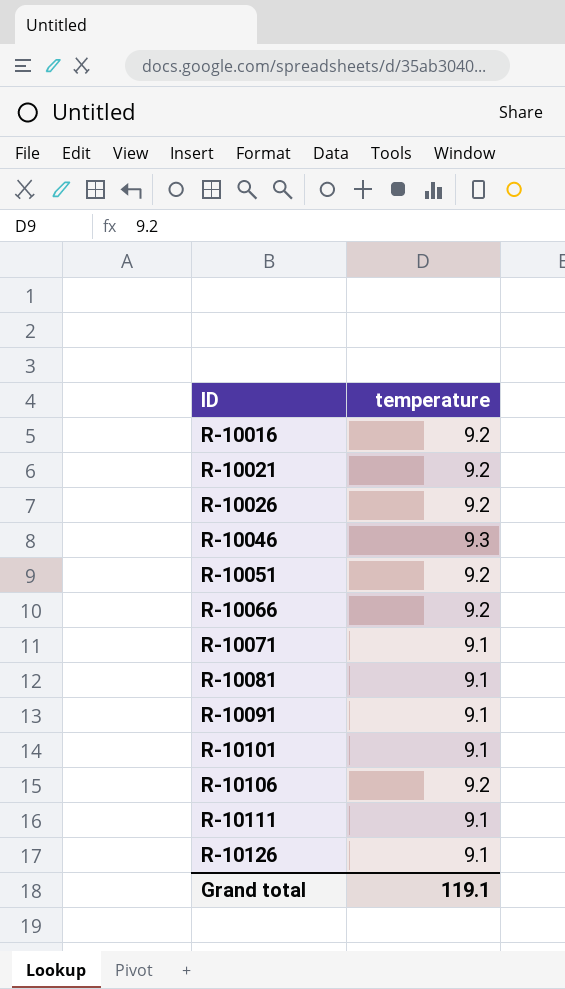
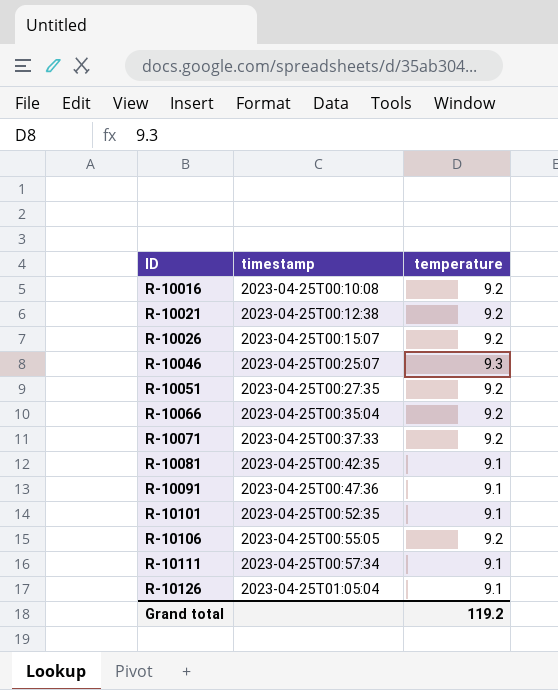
column timestamp | position: none -> 2
R-10071 | temperature: 9.1 -> 9.2
Grand total | temperature: 119.1 -> 119.2

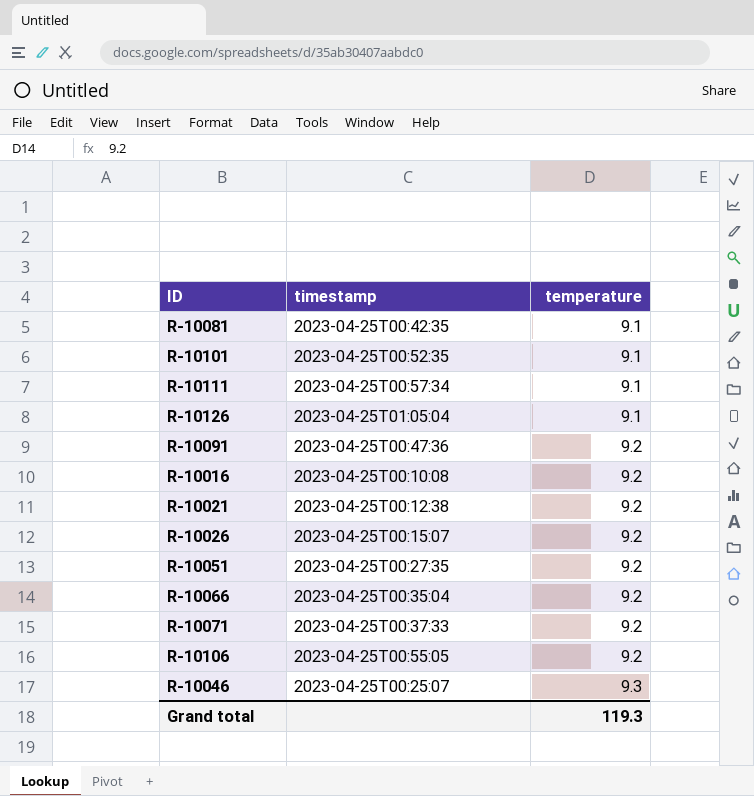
row order: ID ascending -> temperature ascending
R-10091 | temperature: 9.1 -> 9.2
Grand total | temperature: 119.2 -> 119.3

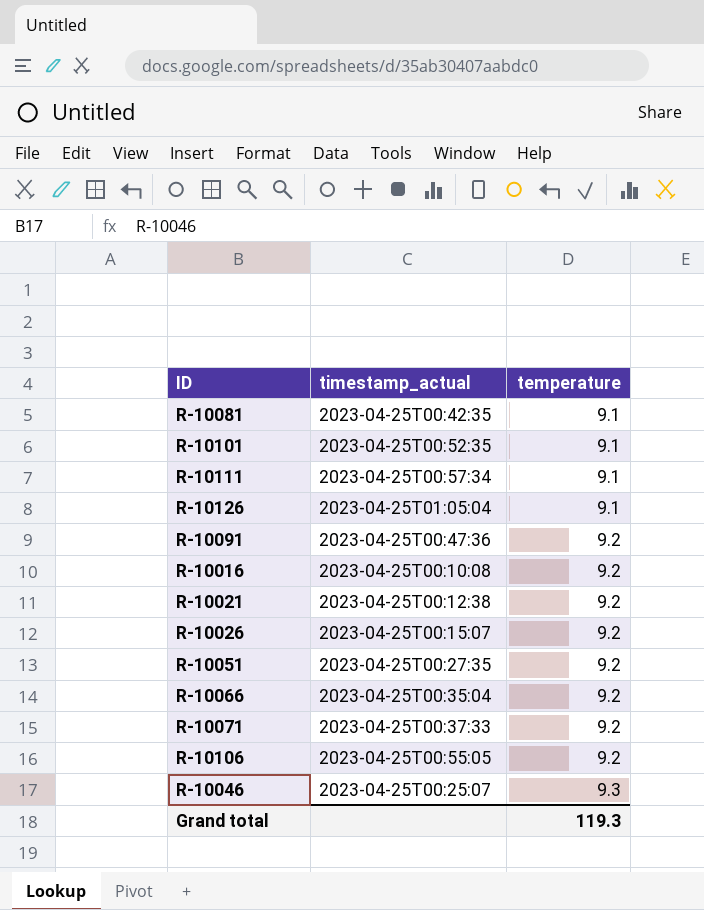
column name: timestamp -> timestamp_actual

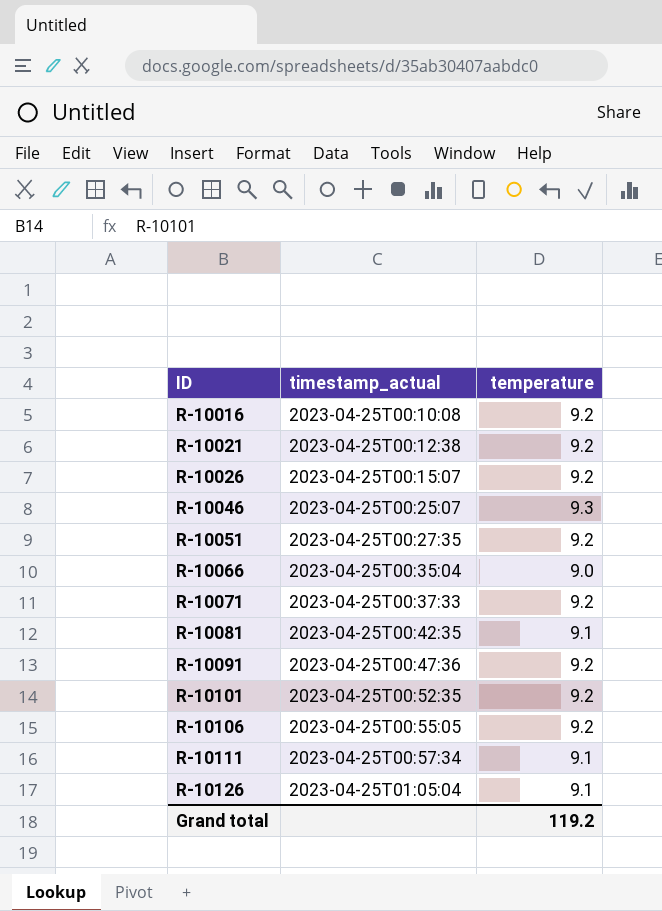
row order: temperature ascending -> ID ascending
R-10066 | temperature: 9.2 -> 9.0
R-10101 | temperature: 9.1 -> 9.2
Grand total | temperature: 119.3 -> 119.2

